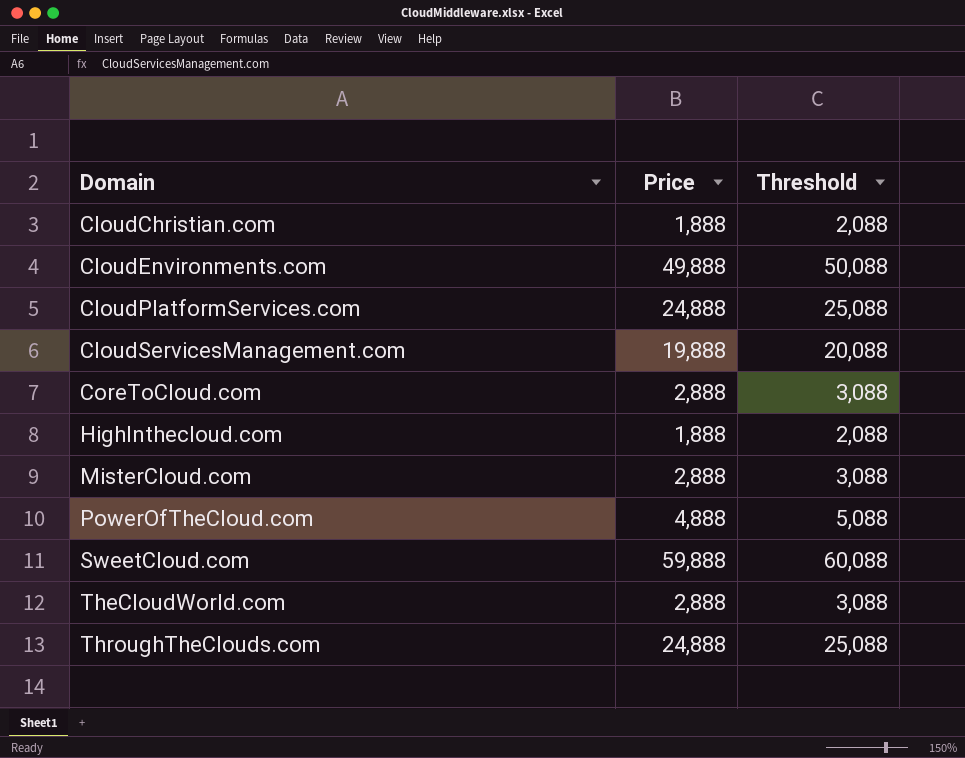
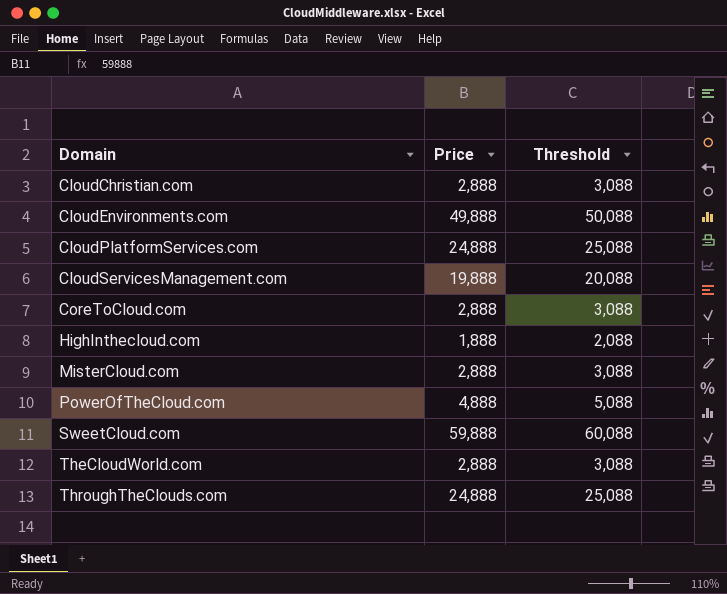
CloudChristian.com | Price: 1,888 -> 2,888
CloudChristian.com | Threshold: 2,088 -> 3,088

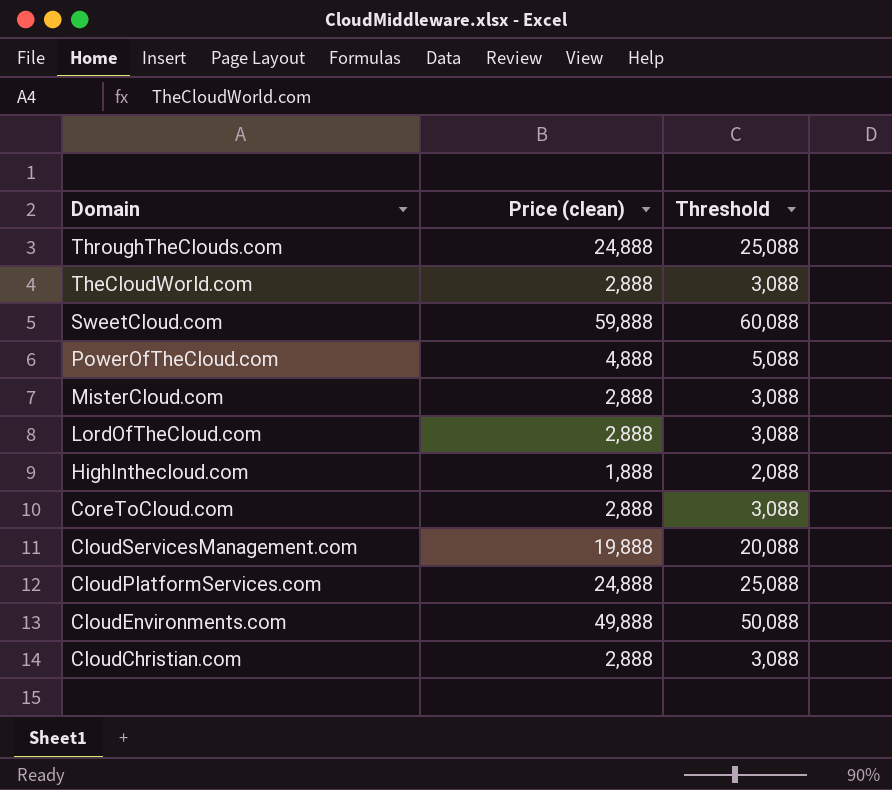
row order: Domain ascending -> Domain descending
column name: Price -> Price (clean)
row LordOfTheCloud.com: none -> 2,888 | 3,088

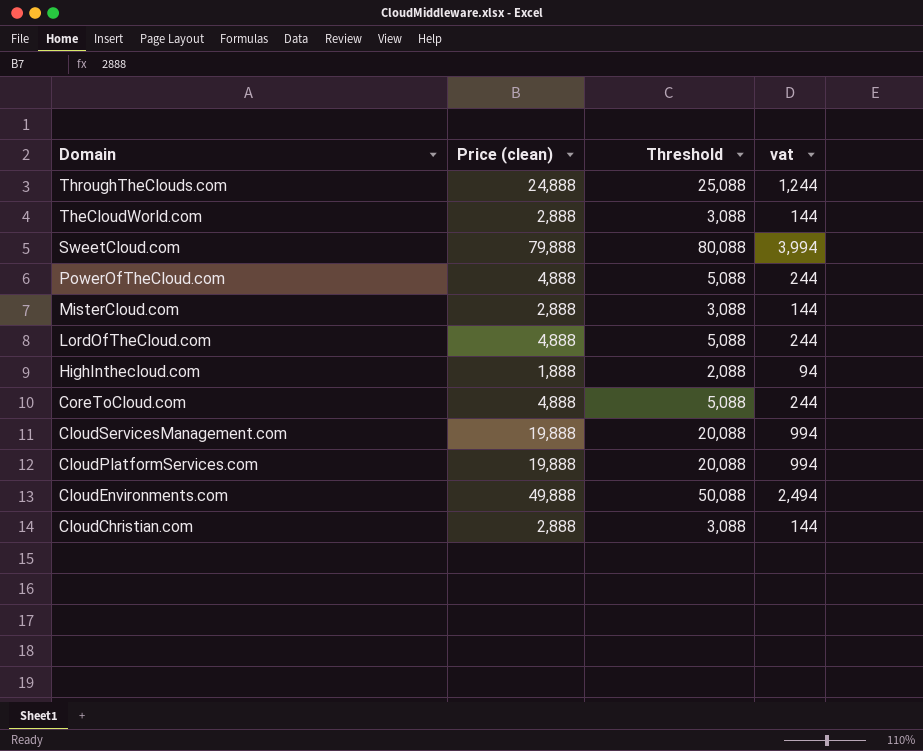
column vat | formula: none -> [Price (clean)] * 0.05
SweetCloud.com | Price (clean): 59,888 -> 79,888
SweetCloud.com | Threshold: 60,088 -> 80,088
LordOfTheCloud.com | Price (clean): 2,888 -> 4,888
LordOfTheCloud.com | Threshold: 3,088 -> 5,088
CoreToCloud.com | Price (clean): 2,888 -> 4,888
CoreToCloud.com | Threshold: 3,088 -> 5,088
CloudPlatformServices.com | Price (clean): 24,888 -> 19,888
CloudPlatformServices.com | Threshold: 25,088 -> 20,088

